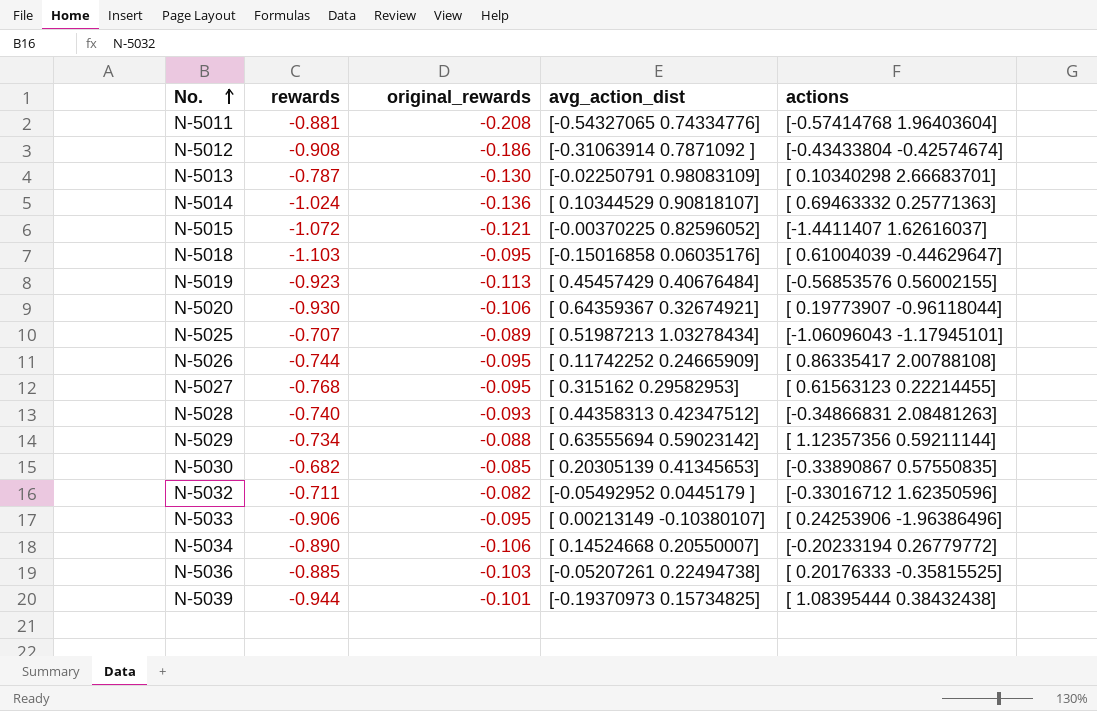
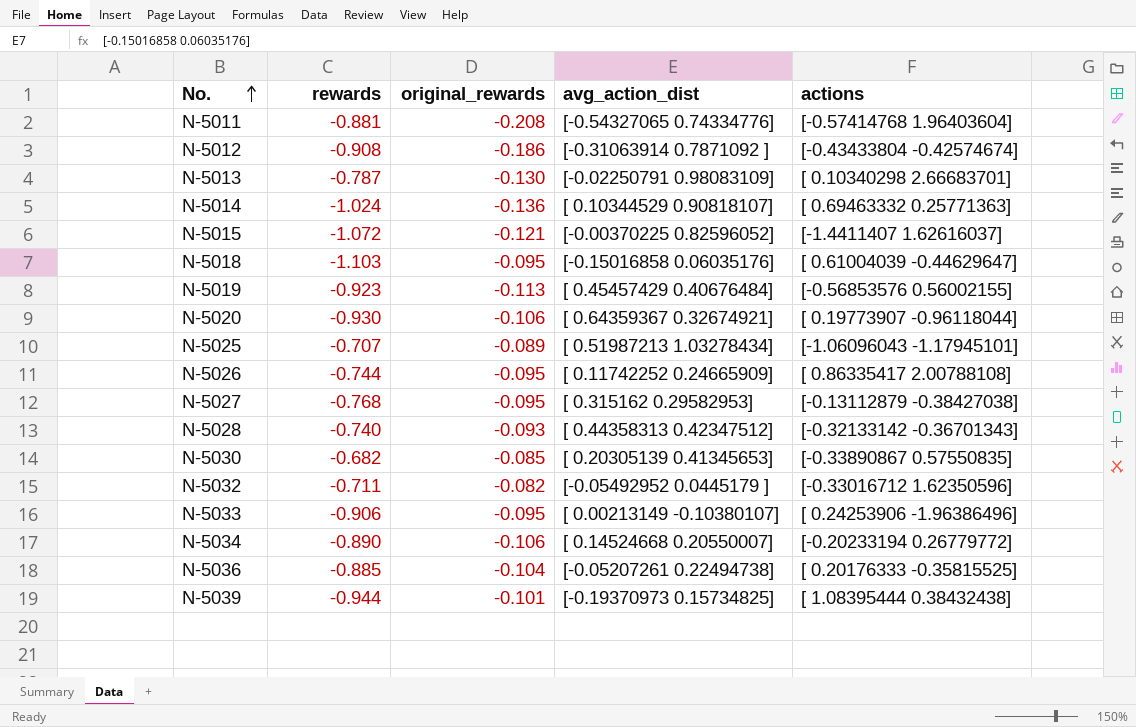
row N-5029: -0.734 | -0.088 | [ 0.63555694 0.59023142] | [ 1.12357356 0.59211144] -> none
N-5027 | actions: [ 0.61563123 0.22214455] -> [-0.13112879 -0.38427038]
N-5028 | actions: [-0.34866831 2.08481263] -> [-0.32133142 -0.36701343]
N-5036 | original_rewards: -0.103 -> -0.104

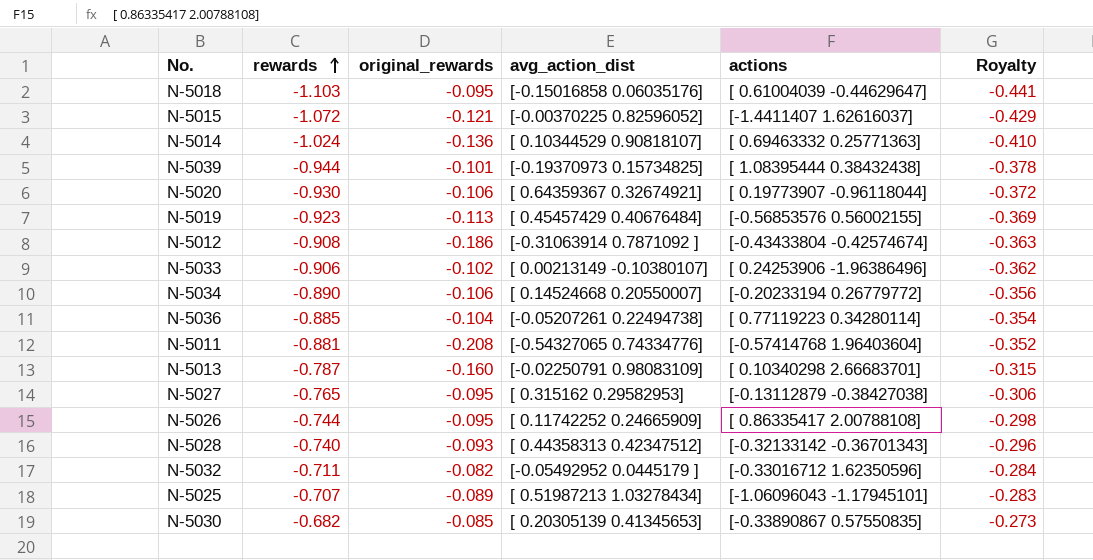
row order: No. ascending -> rewards ascending
column Royalty | formula: none -> [rewards] * 0.4
N-5033 | original_rewards: -0.095 -> -0.102
N-5036 | actions: [ 0.20176333 -0.35815525] -> [ 0.77119223 0.34280114]
N-5013 | original_rewards: -0.130 -> -0.160
N-5027 | rewards: -0.768 -> -0.765

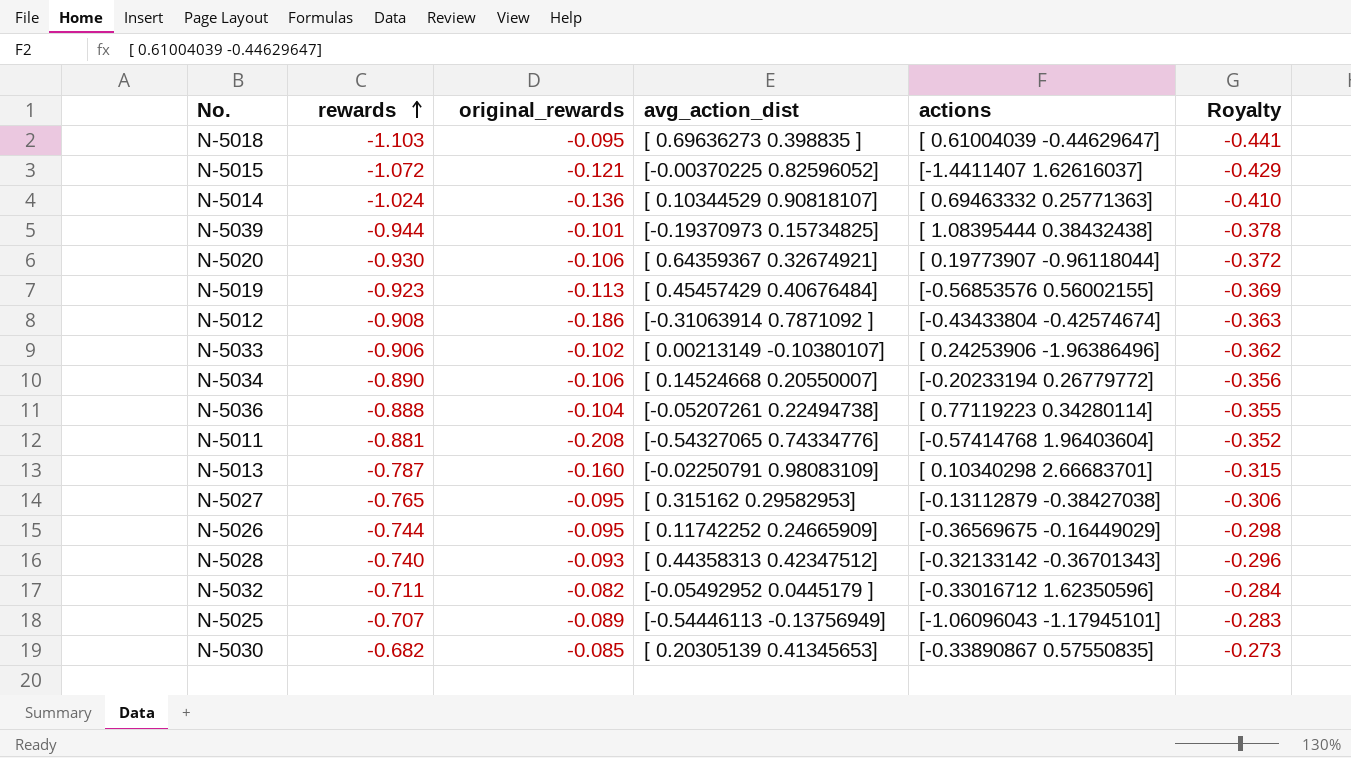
N-5018 | avg_action_dist: [-0.15016858 0.06035176] -> [ 0.69636273 0.398835 ]
N-5036 | rewards: -0.885 -> -0.888
N-5036 | Royalty: -0.354 -> -0.355
N-5026 | actions: [ 0.86335417 2.00788108] -> [-0.36569675 -0.16449029]
N-5025 | avg_action_dist: [ 0.51987213 1.03278434] -> [-0.54446113 -0.13756949]

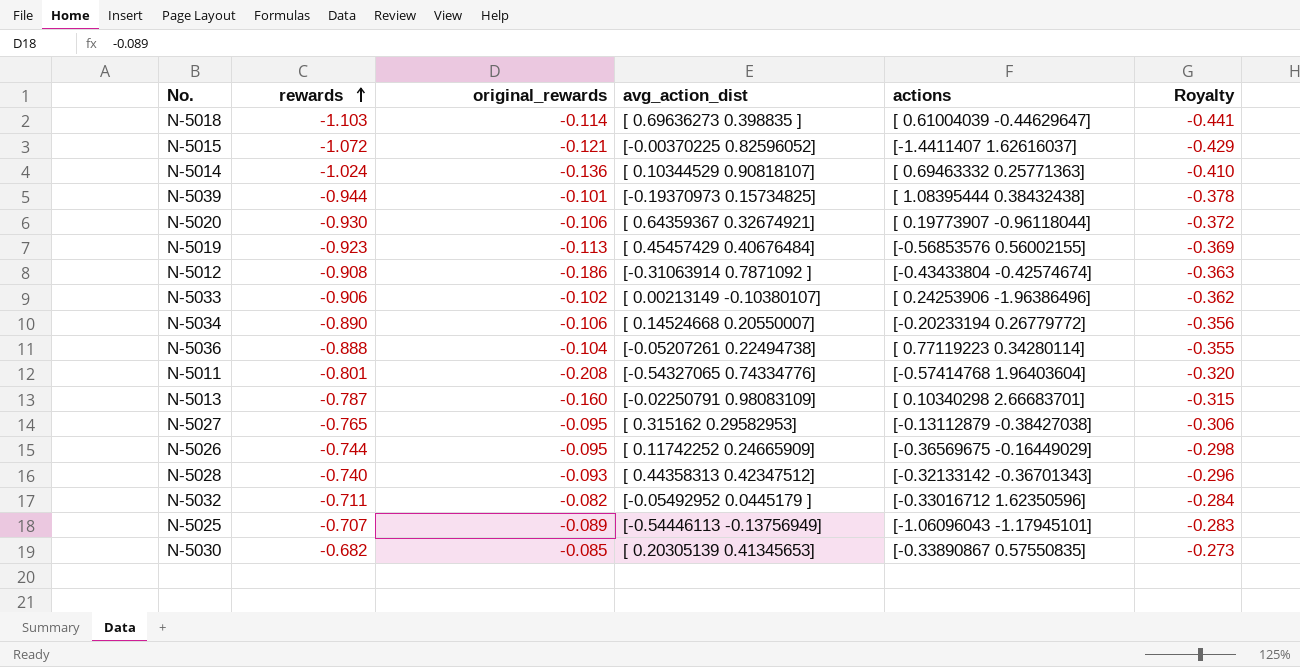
N-5018 | original_rewards: -0.095 -> -0.114
N-5011 | rewards: -0.881 -> -0.801
N-5011 | Royalty: -0.352 -> -0.320

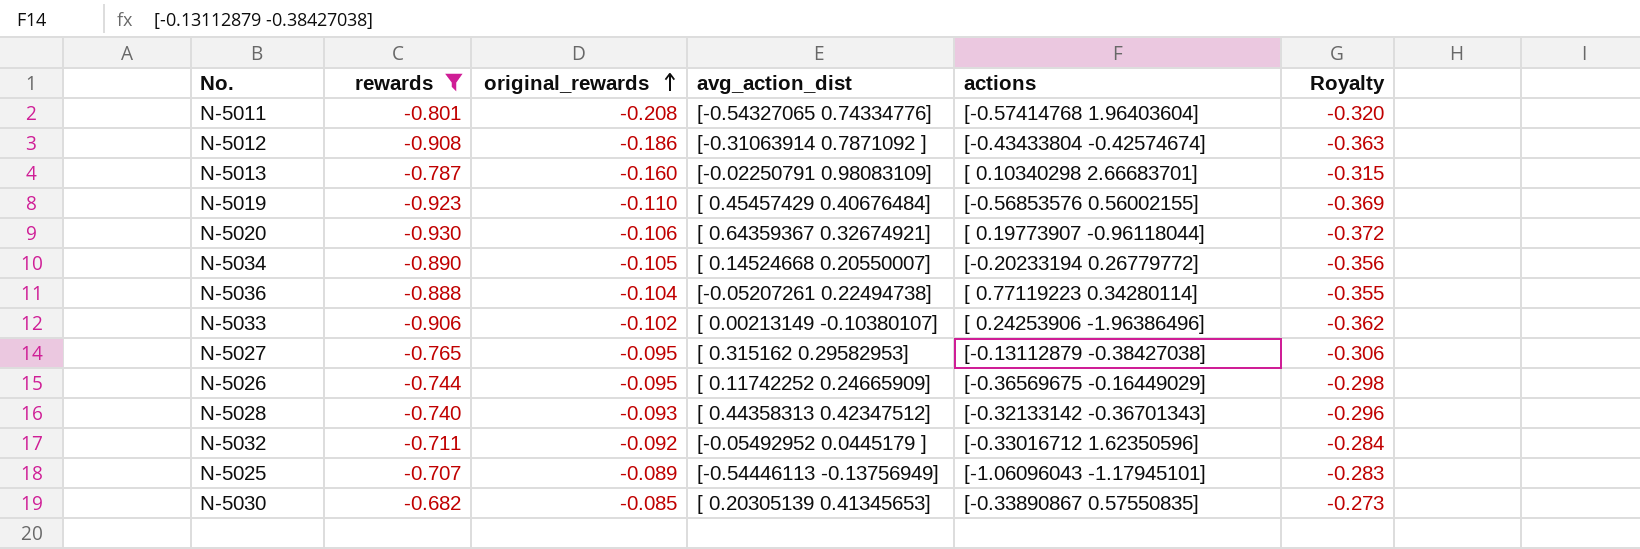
filter: none -> rewards >= -0.930
row order: rewards ascending -> original_rewards ascending
N-5019 | original_rewards: -0.113 -> -0.110
N-5034 | original_rewards: -0.106 -> -0.105
N-5032 | original_rewards: -0.082 -> -0.092

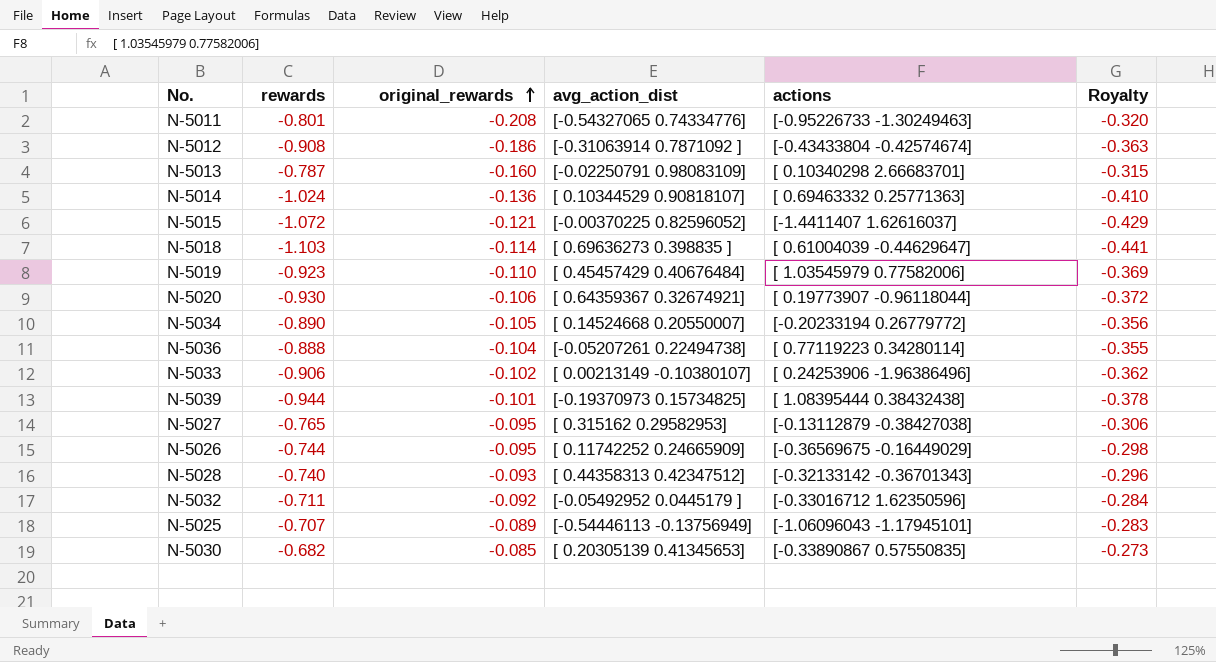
filter: rewards >= -0.930 -> none
N-5011 | actions: [-0.57414768 1.96403604] -> [-0.95226733 -1.30249463]
N-5019 | actions: [-0.56853576 0.56002155] -> [ 1.03545979 0.77582006]

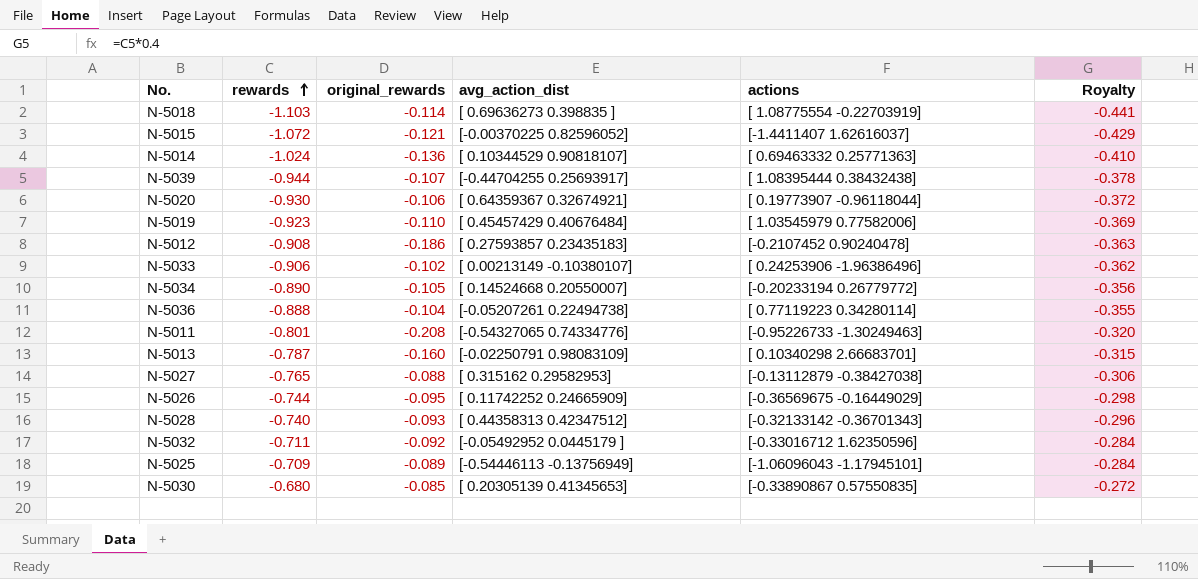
row order: original_rewards ascending -> rewards ascending
N-5018 | actions: [ 0.61004039 -0.44629647] -> [ 1.08775554 -0.22703919]
N-5039 | original_rewards: -0.101 -> -0.107
N-5039 | avg_action_dist: [-0.19370973 0.15734825] -> [-0.44704255 0.25693917]
N-5012 | avg_action_dist: [-0.31063914 0.7871092 ] -> [ 0.27593857 0.23435183]
N-5012 | actions: [-0.43433804 -0.42574674] -> [-0.2107452 0.90240478]
N-5027 | original_rewards: -0.095 -> -0.088
N-5025 | rewards: -0.707 -> -0.709
N-5025 | Royalty: -0.283 -> -0.284
N-5030 | rewards: -0.682 -> -0.680
N-5030 | Royalty: -0.273 -> -0.272

